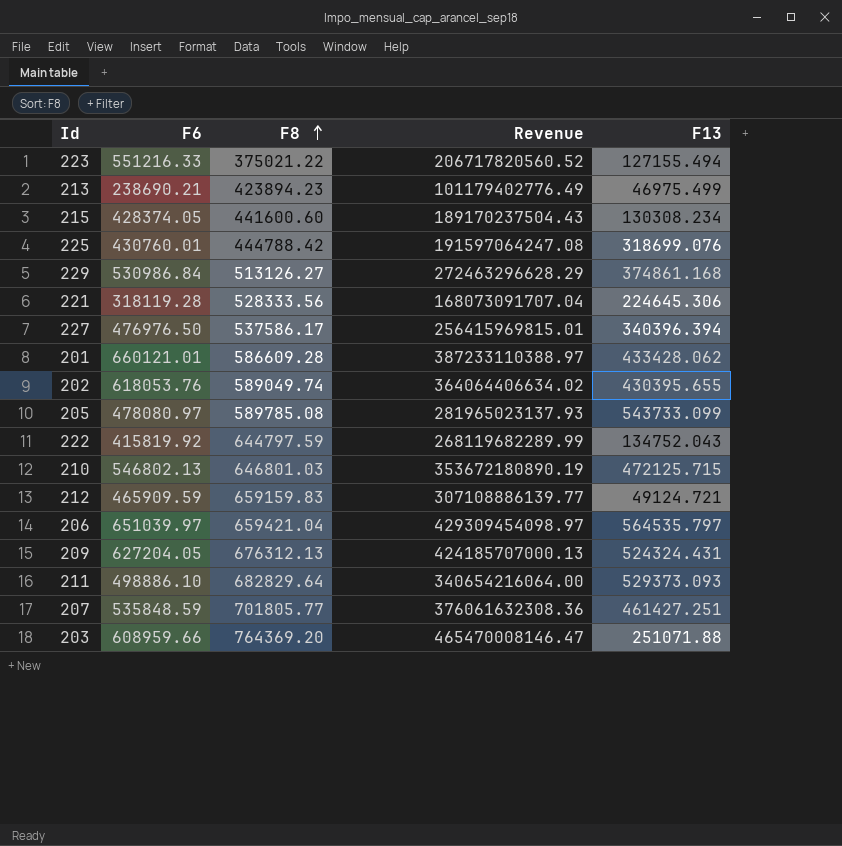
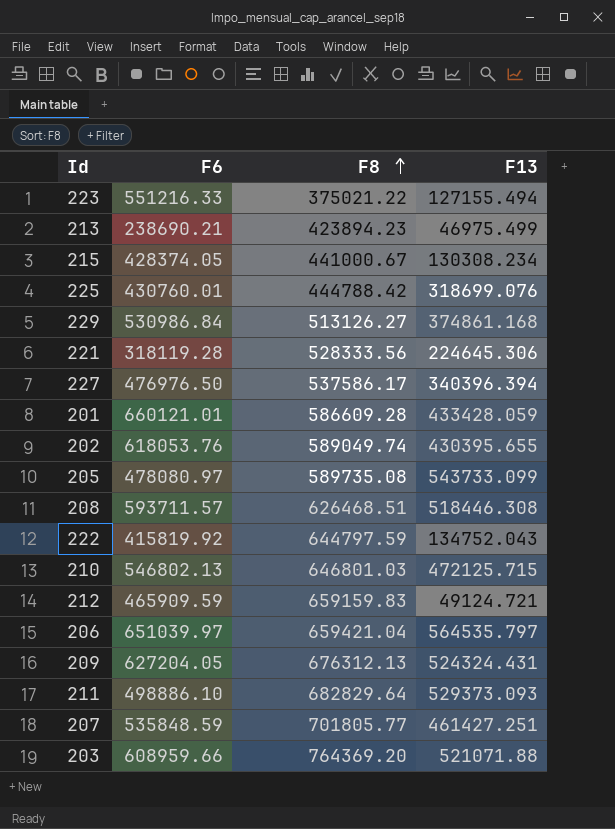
column Revenue | formula: [F6] * [F8] -> none
215 | F8: 441600.60 -> 441000.67
201 | F13: 433428.062 -> 433428.059
205 | F8: 589785.08 -> 589735.08
row 208: none -> 593711.57 | 626468.51 | 518446.308
203 | F13: 251071.88 -> 521071.88

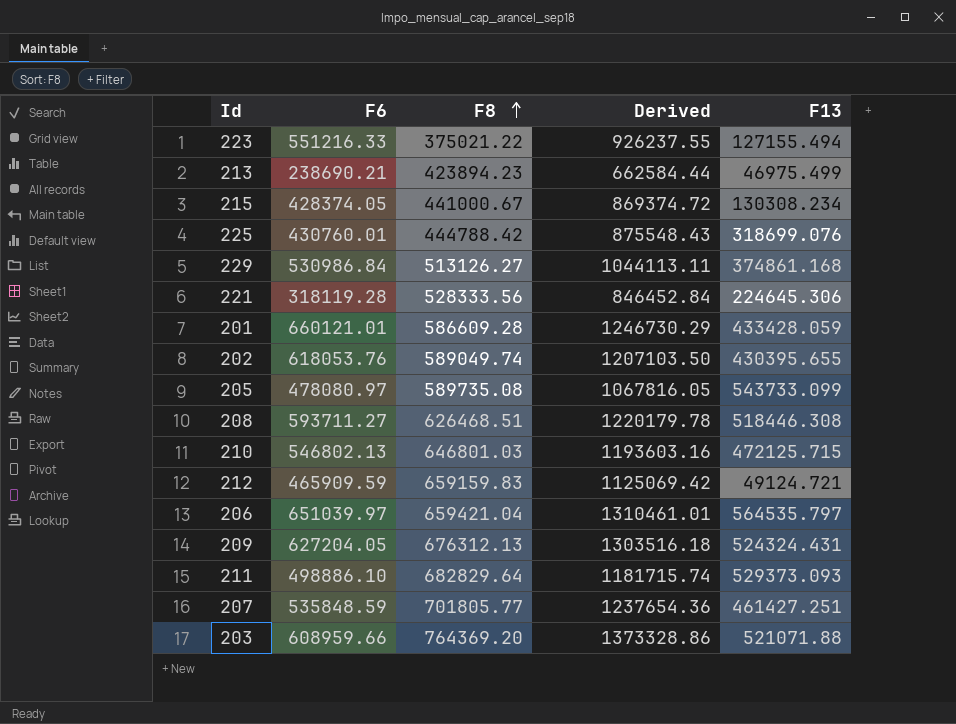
column Derived | formula: none -> [F6] + [F8]
row 227: 476976.50 | 537586.17 | 340396.394 -> none
row 222: 415819.92 | 644797.59 | 134752.043 -> none
208 | F6: 593711.57 -> 593711.27

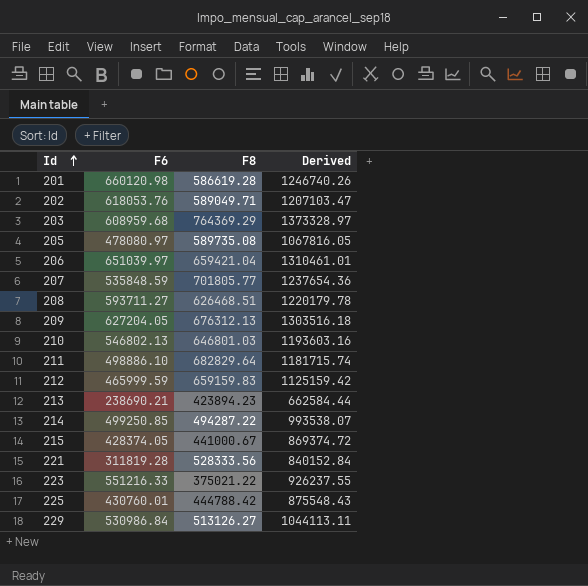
row order: F8 ascending -> Id ascending
column F13 | position: 5 -> none
201 | F6: 660121.01 -> 660120.98
201 | F8: 586609.28 -> 586619.28
201 | Derived: 1246730.29 -> 1246740.26
202 | F8: 589049.74 -> 589049.71
202 | Derived: 1207103.50 -> 1207103.47
203 | F6: 608959.66 -> 608959.68
203 | F8: 764369.20 -> 764369.29
203 | Derived: 1373328.86 -> 1373328.97
212 | F6: 465909.59 -> 465999.59
212 | Derived: 1125069.42 -> 1125159.42
row 214: none -> 499250.85 | 494287.22 | 993538.07
221 | F6: 318119.28 -> 311819.28
221 | Derived: 846452.84 -> 840152.84

